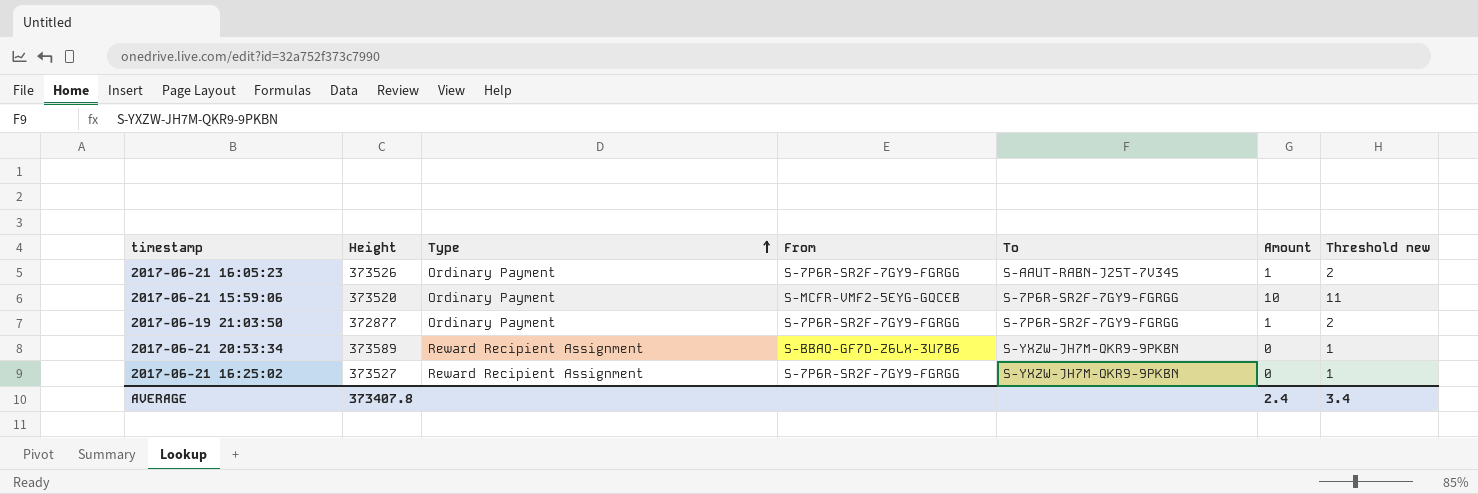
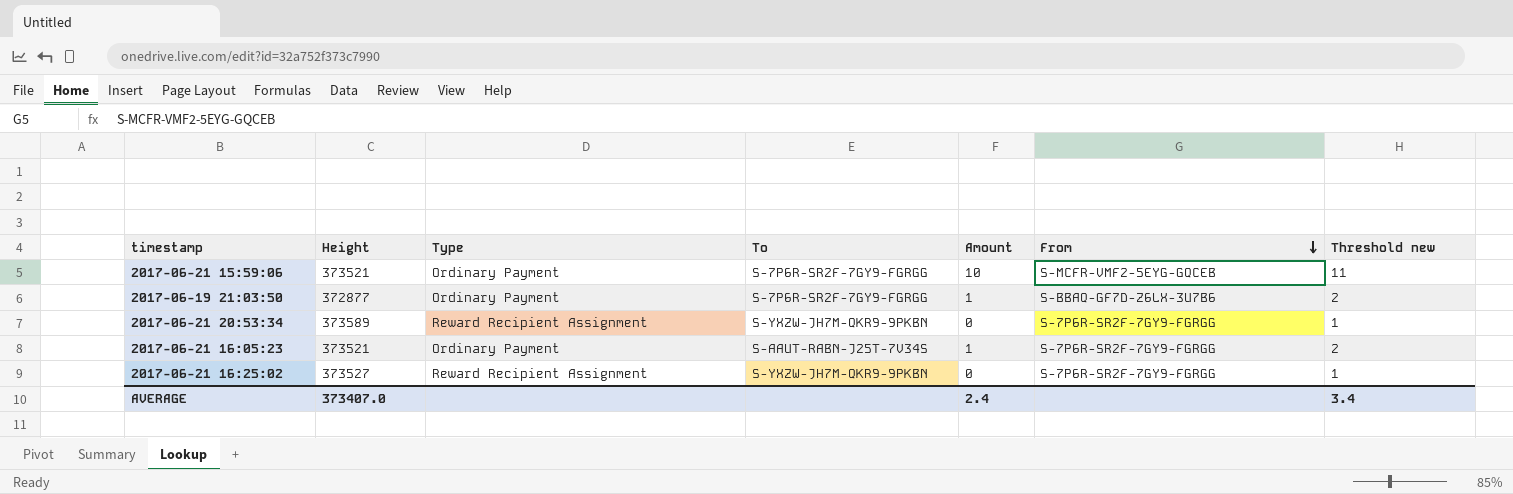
row order: Type ascending -> From descending
column From | position: 4 -> 6
2017-06-21 15:59:06 | Height: 373520 -> 373521
2017-06-19 21:03:50 | From: S-7P6R-SR2F-7GY9-FGRGG -> S-BBAQ-GF7D-Z6LX-3U7B6
2017-06-21 20:53:34 | From: S-BBAQ-GF7D-Z6LX-3U7B6 -> S-7P6R-SR2F-7GY9-FGRGG
2017-06-21 16:05:23 | Height: 373526 -> 373521
AVERAGE | Height: 373407.8 -> 373407.0

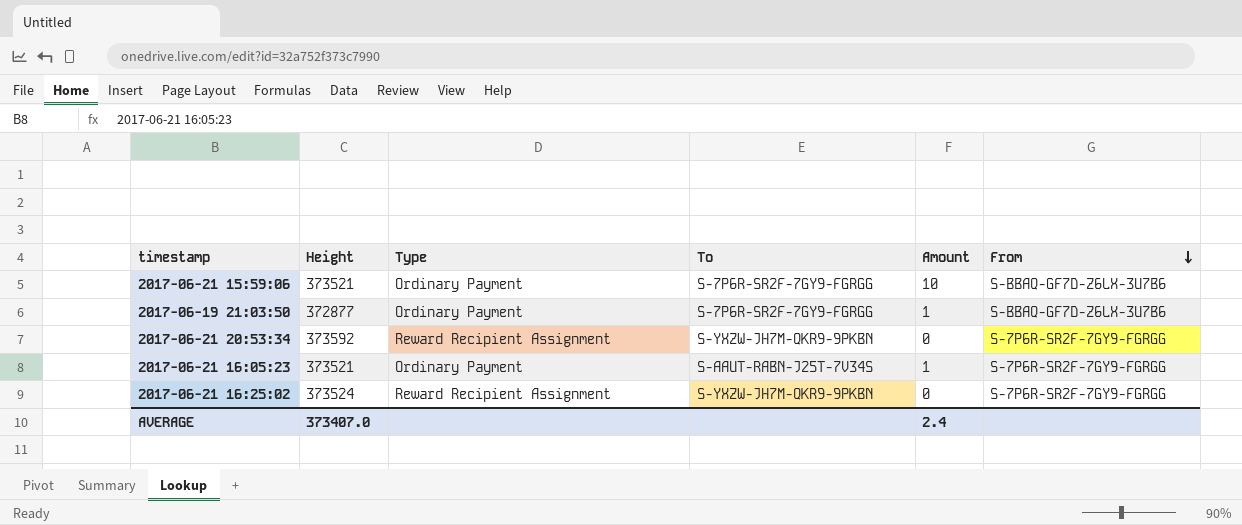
column Threshold new | formula: [Amount] + 1 -> none
2017-06-21 15:59:06 | From: S-MCFR-VMF2-5EYG-GQCEB -> S-BBAQ-GF7D-Z6LX-3U7B6
2017-06-21 20:53:34 | Height: 373589 -> 373592
2017-06-21 16:25:02 | Height: 373527 -> 373524

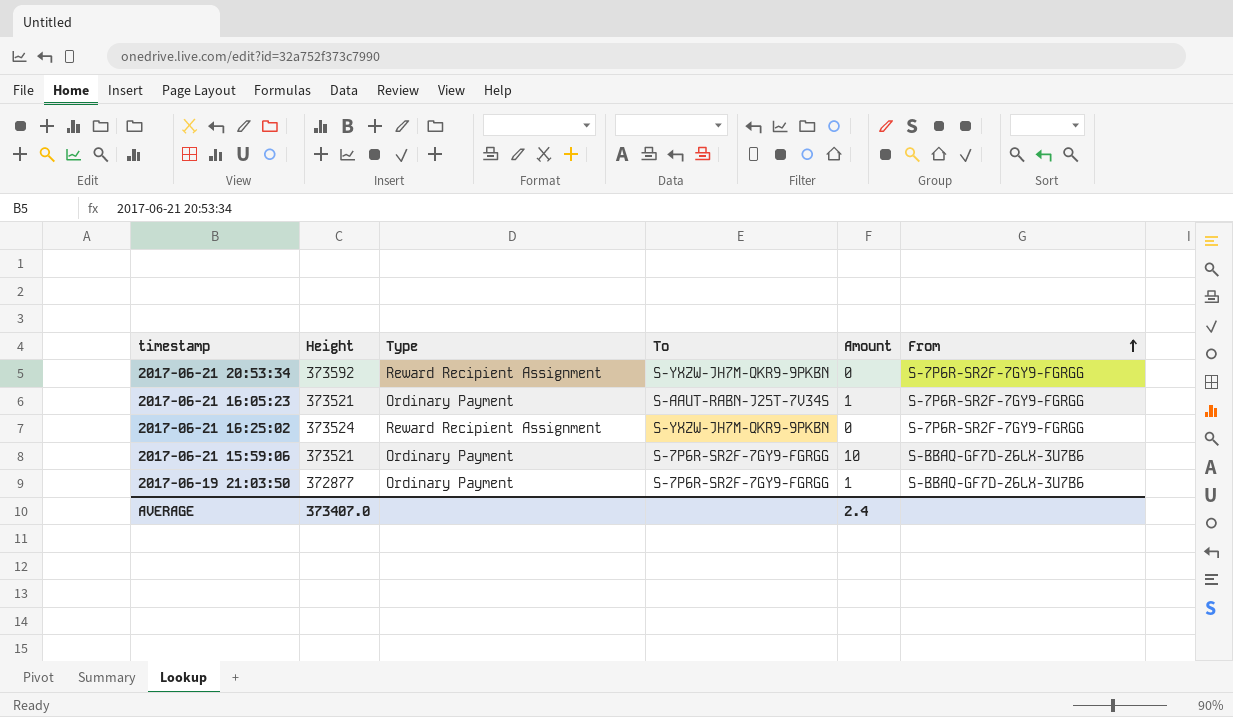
row order: From descending -> From ascending

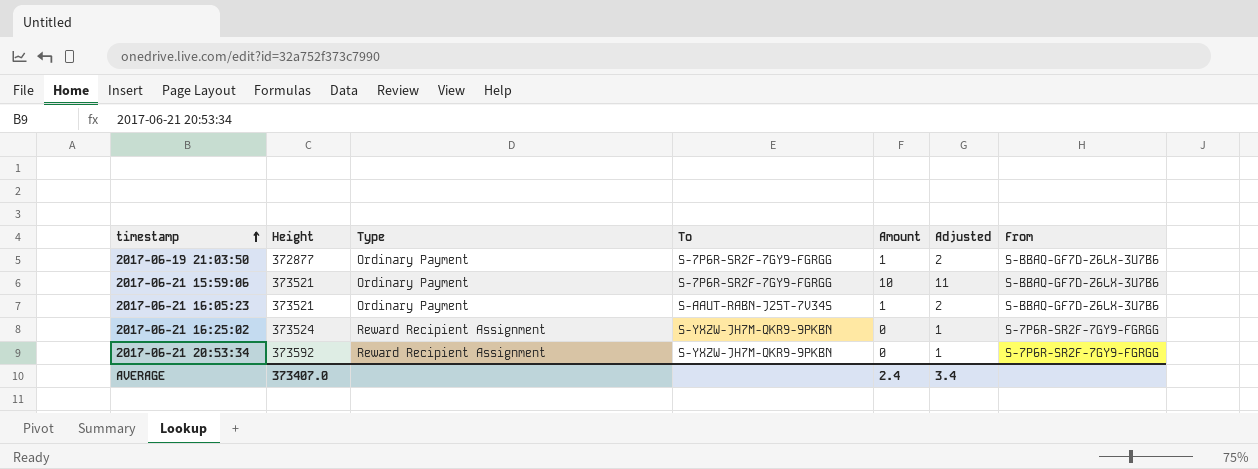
row order: From ascending -> timestamp ascending
column Adjusted | formula: none -> [Amount] + 1
2017-06-21 16:05:23 | From: S-7P6R-SR2F-7GY9-FGRGG -> S-BBAQ-GF7D-Z6LX-3U7B6

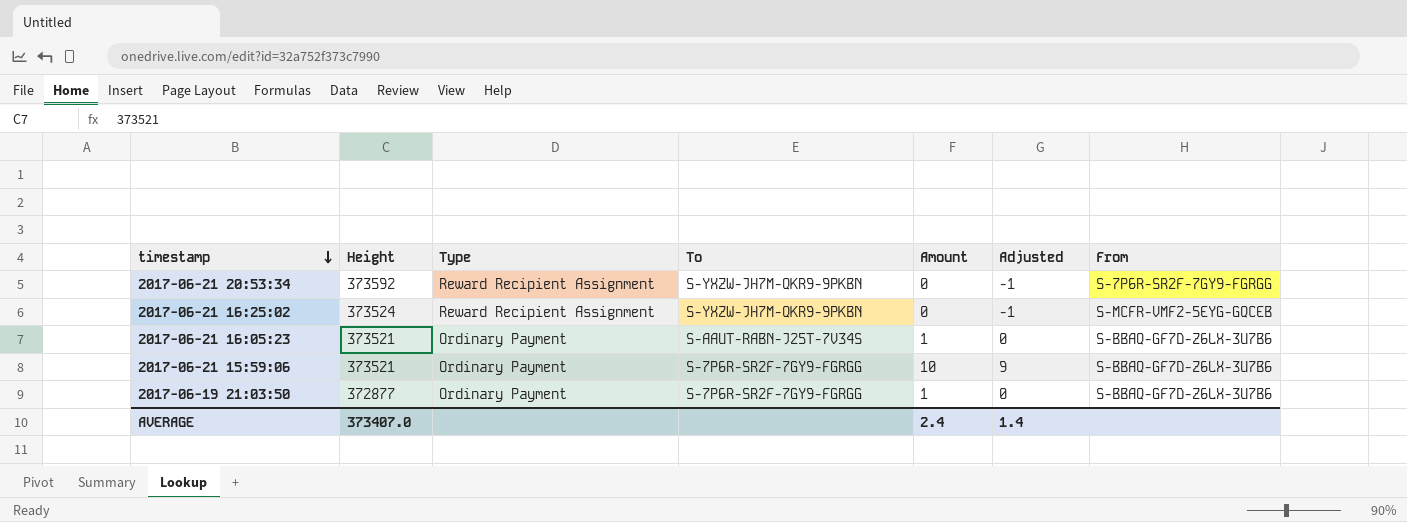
row order: timestamp ascending -> timestamp descending
column Adjusted | formula: [Amount] + 1 -> [Amount] - 1
2017-06-21 16:25:02 | From: S-7P6R-SR2F-7GY9-FGRGG -> S-MCFR-VMF2-5EYG-GQCEB
AVERAGE | Adjusted: 3.4 -> 1.4

